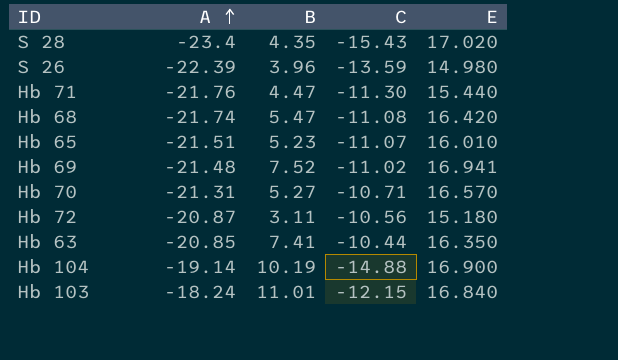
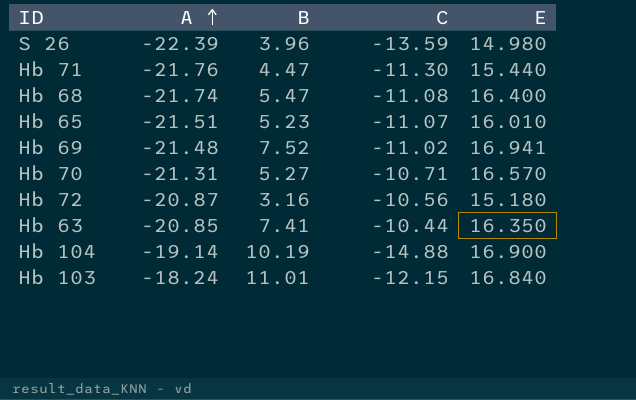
row S 28: -23.4 | 4.35 | -15.43 | 17.020 -> none
Hb 68 | E: 16.420 -> 16.400
Hb 72 | B: 3.11 -> 3.16

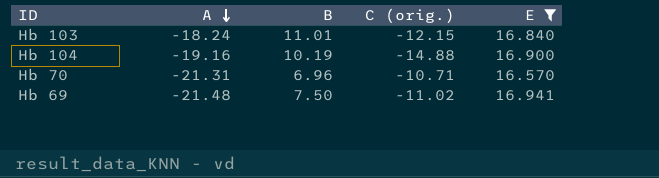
filter: none -> E >= 16.570
row order: A ascending -> A descending
column name: C -> C (orig.)
Hb 104 | A: -19.14 -> -19.16
Hb 70 | B: 5.27 -> 6.96
Hb 69 | B: 7.52 -> 7.50

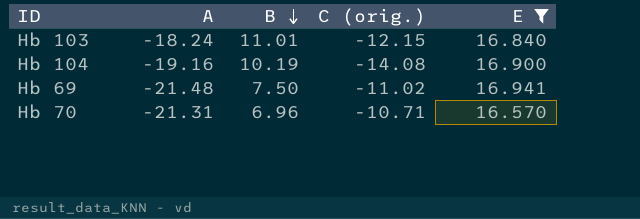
row order: A descending -> B descending
Hb 104 | C (orig.): -14.88 -> -14.08

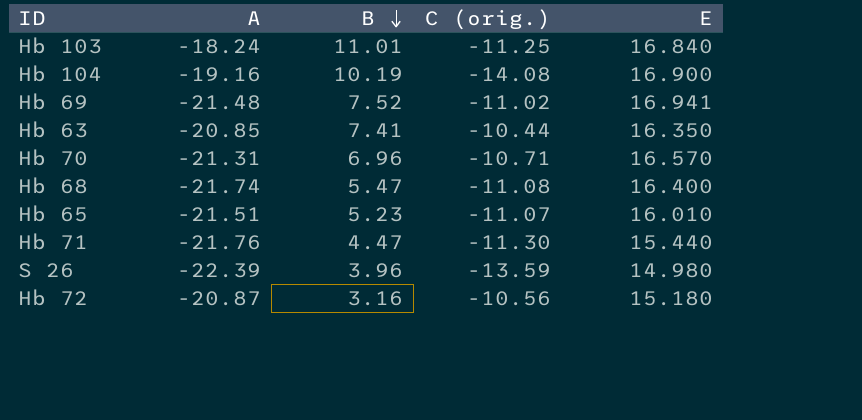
filter: E >= 16.570 -> none
Hb 103 | C (orig.): -12.15 -> -11.25
Hb 69 | B: 7.50 -> 7.52

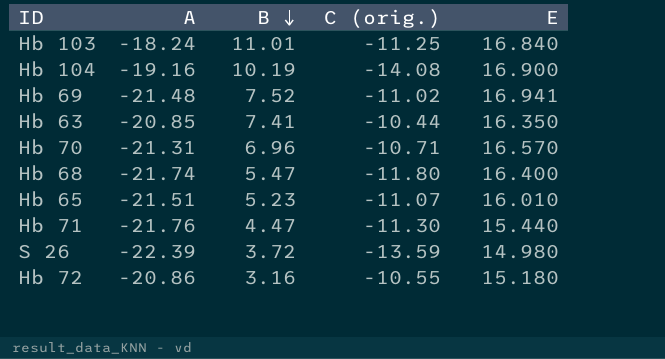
Hb 68 | C (orig.): -11.08 -> -11.80
S 26 | B: 3.96 -> 3.72
Hb 72 | A: -20.87 -> -20.86
Hb 72 | C (orig.): -10.56 -> -10.55

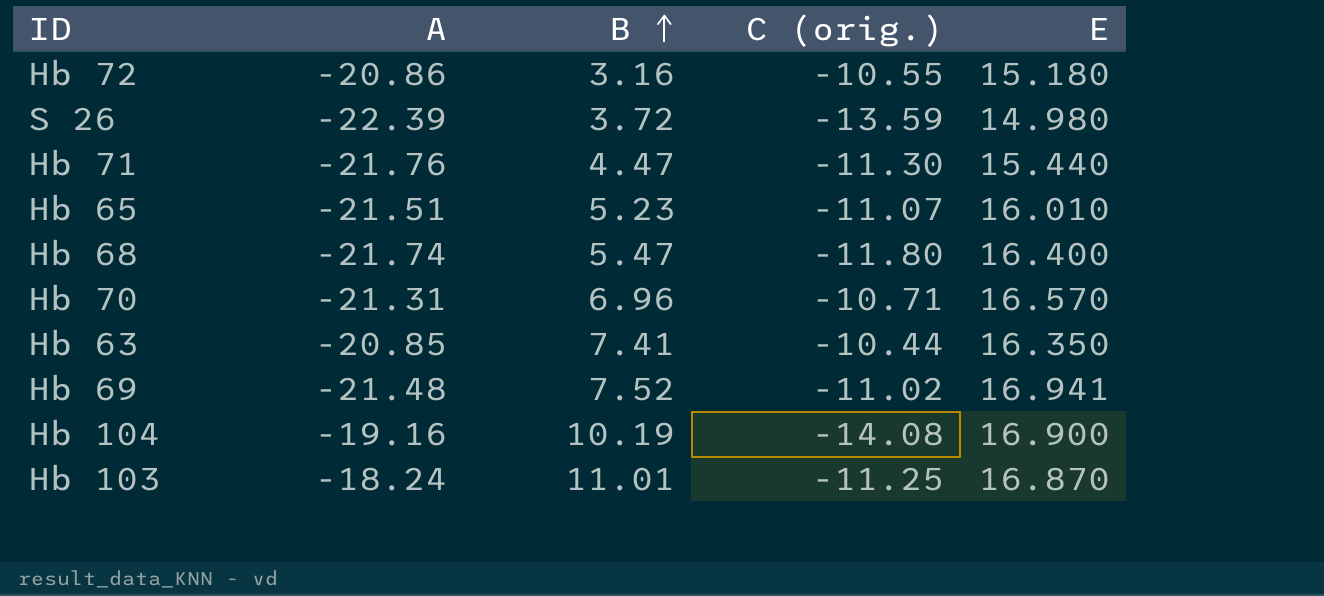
row order: B descending -> B ascending
Hb 103 | E: 16.840 -> 16.870

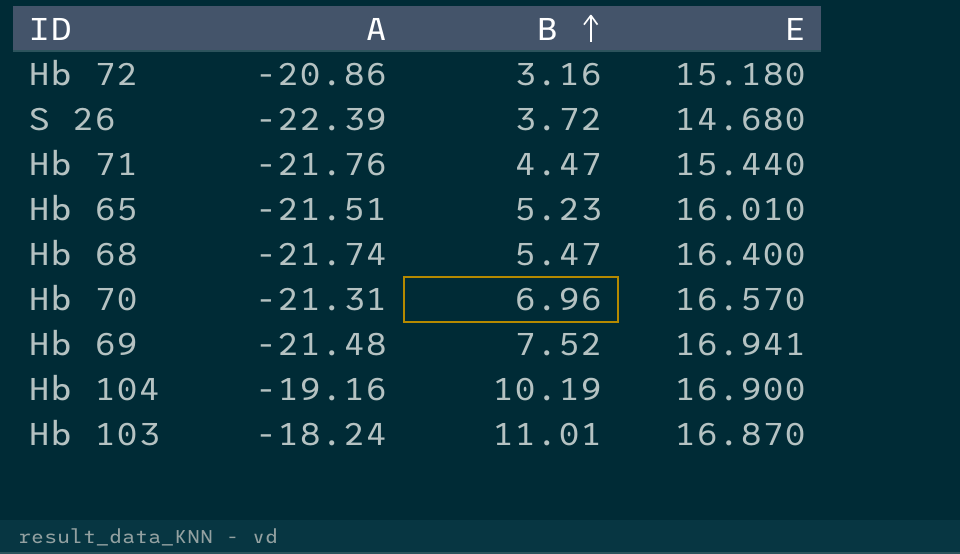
column C (orig.) | position: 4 -> none
row Hb 63: -20.85 | 7.41 | -10.44 | 16.350 -> none
S 26 | E: 14.980 -> 14.680

